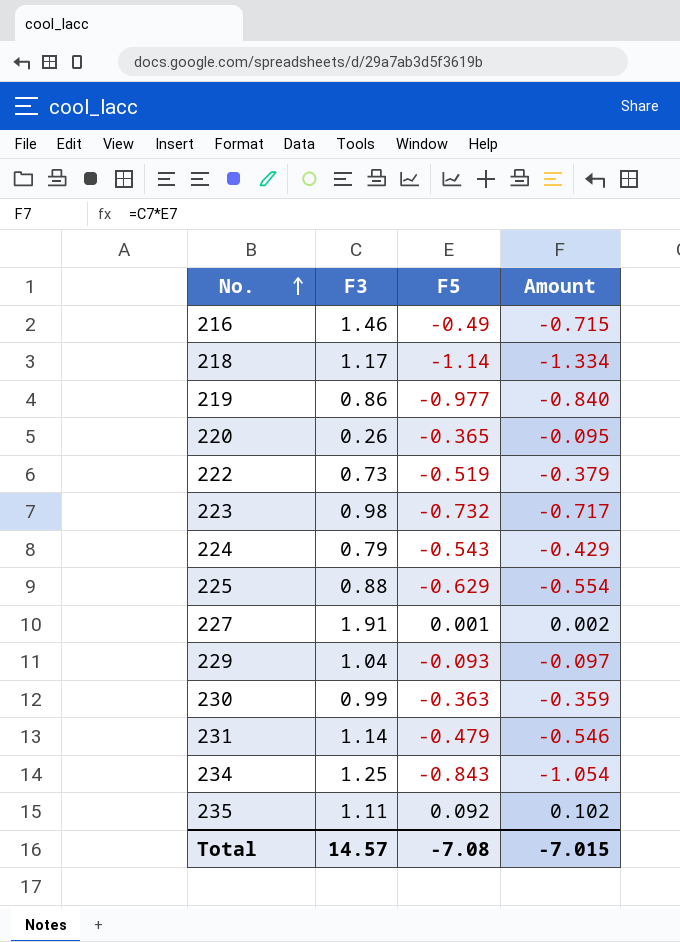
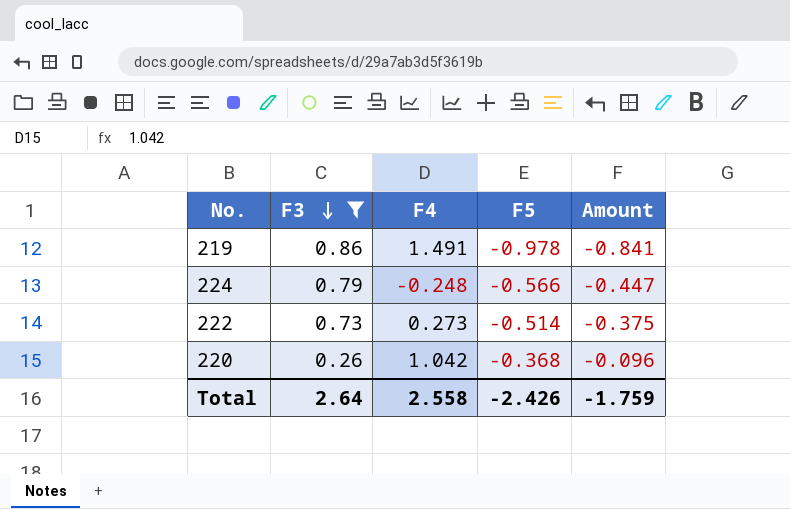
filter: none -> F3 <= 0.86
row order: No. ascending -> F3 descending
column F4 | position: none -> 3
219 | F5: -0.977 -> -0.978
219 | Amount: -0.840 -> -0.841
224 | F5: -0.543 -> -0.566
224 | Amount: -0.429 -> -0.447
222 | F5: -0.519 -> -0.514
222 | Amount: -0.379 -> -0.375
220 | F5: -0.365 -> -0.368
220 | Amount: -0.095 -> -0.096
Total | F3: 14.57 -> 2.64
Total | F5: -7.08 -> -2.426
Total | Amount: -7.015 -> -1.759

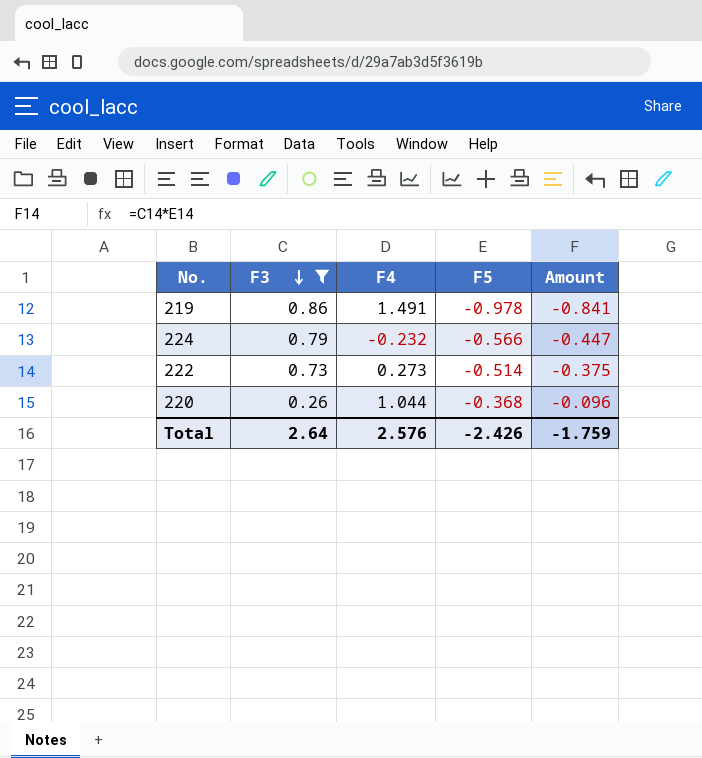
224 | F4: -0.248 -> -0.232
220 | F4: 1.042 -> 1.044
Total | F4: 2.558 -> 2.576

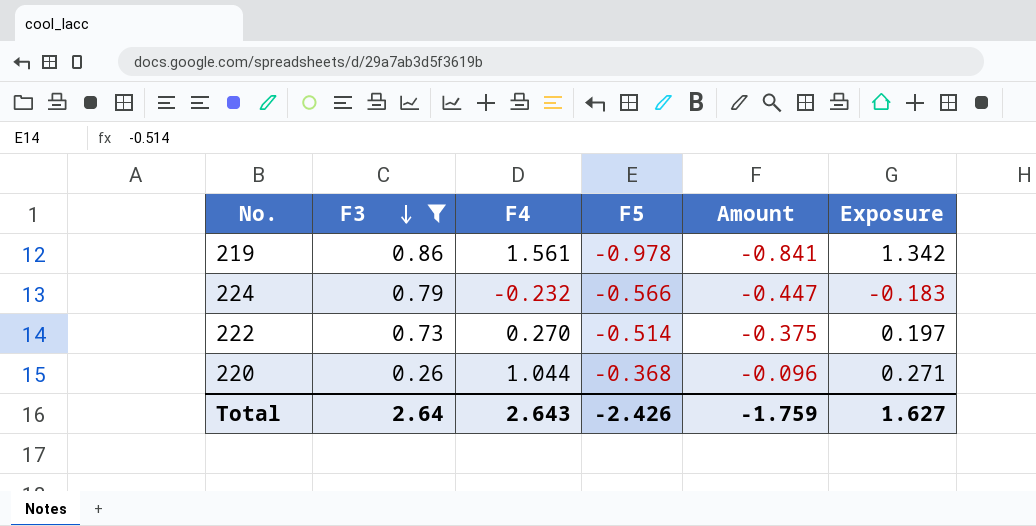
column Exposure | formula: none -> [F3] * [F4]
219 | F4: 1.491 -> 1.561
222 | F4: 0.273 -> 0.270
Total | F4: 2.576 -> 2.643

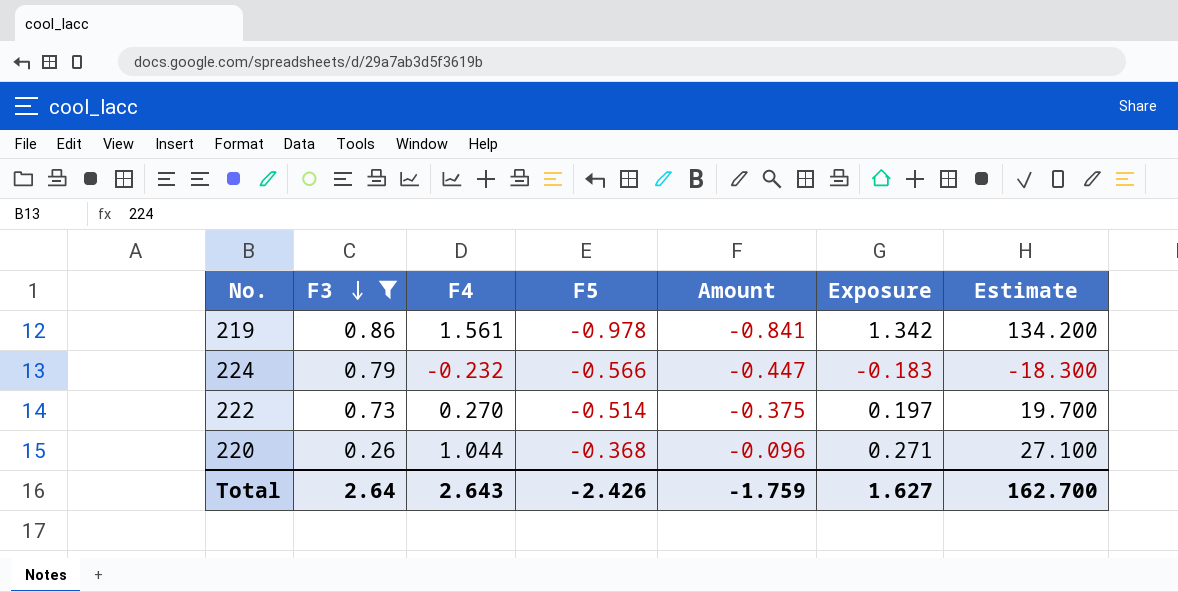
column Estimate | formula: none -> [Exposure] * 100

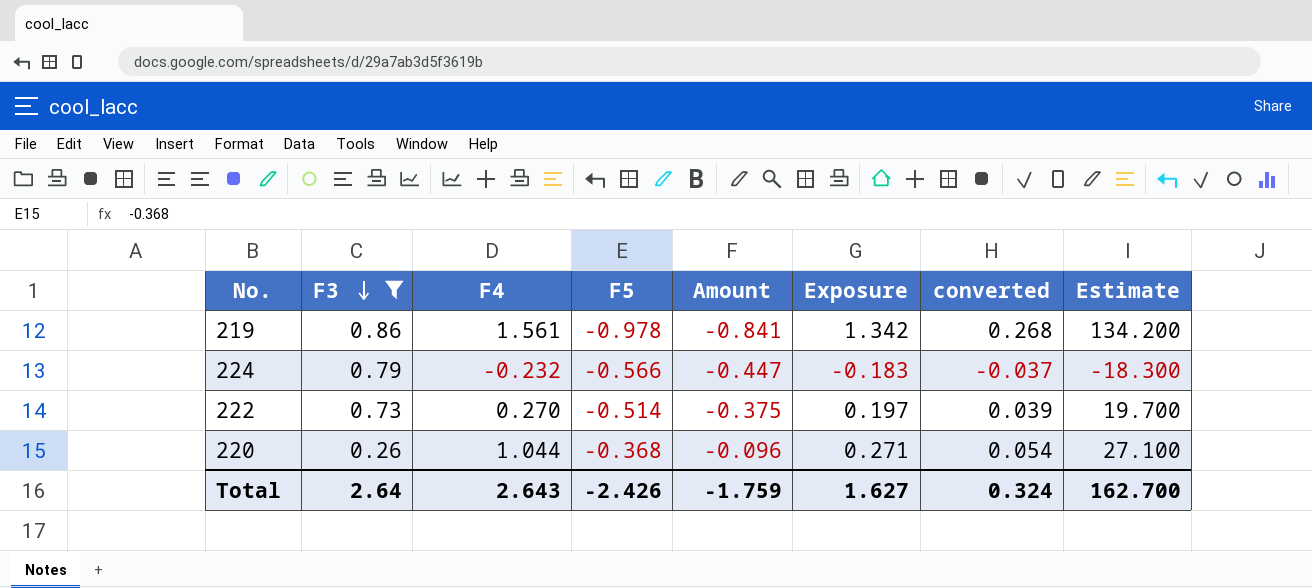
column converted | formula: none -> [Exposure] * 0.2

